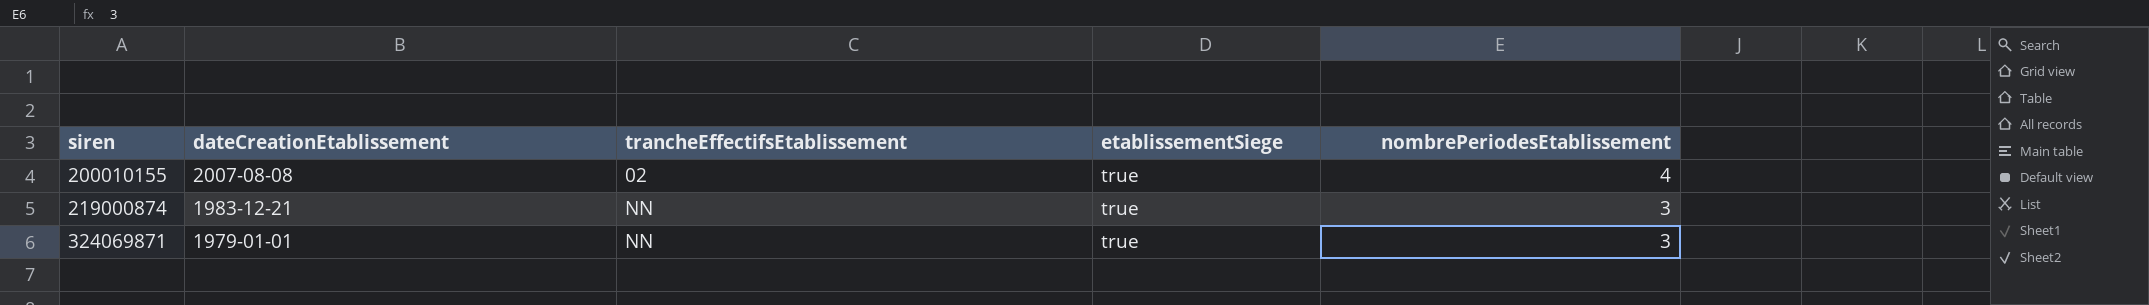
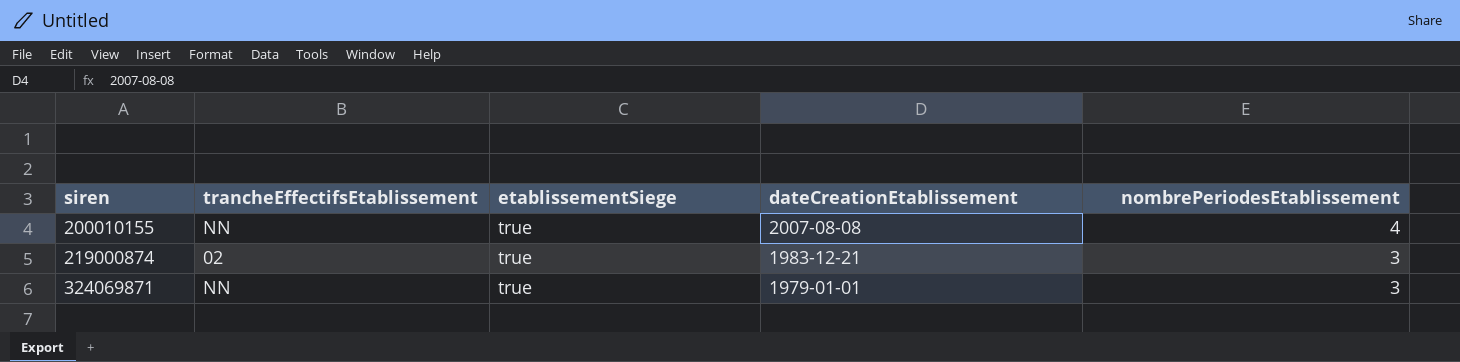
column dateCreationEtablissement | position: 2 -> 4
200010155 | trancheEffectifsEtablissement: 02 -> NN
219000874 | trancheEffectifsEtablissement: NN -> 02

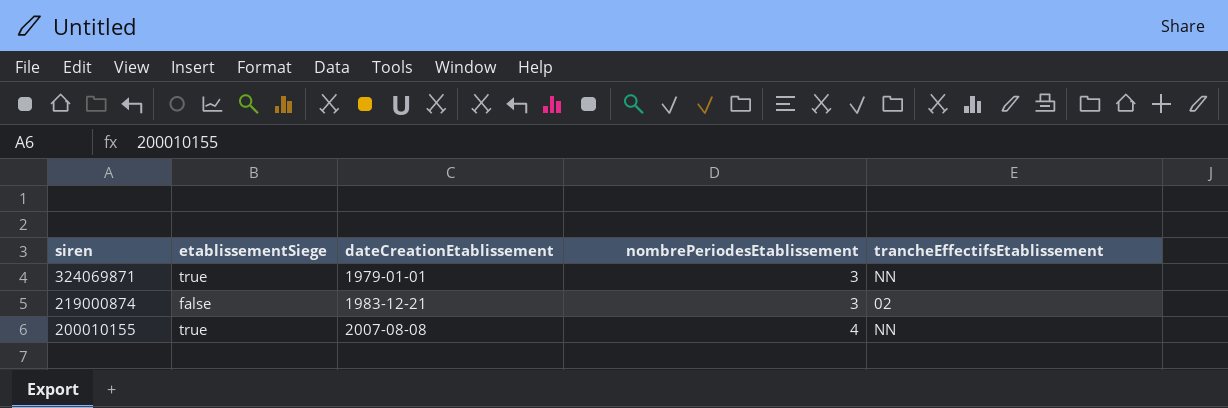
row order: siren ascending -> siren descending
column trancheEffectifsEtablissement | position: 2 -> 5
219000874 | etablissementSiege: true -> false

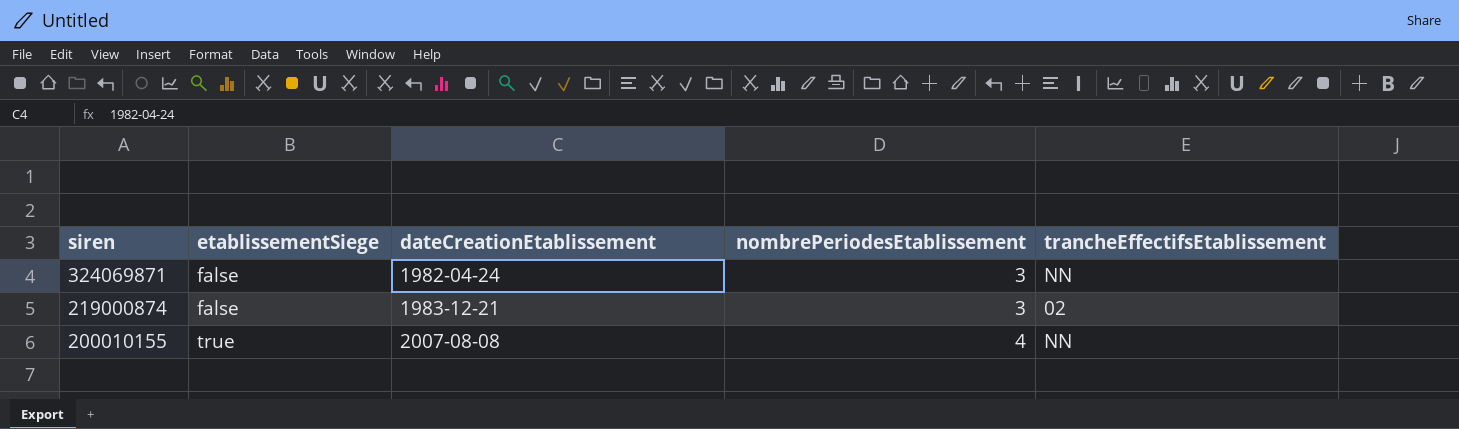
324069871 | etablissementSiege: true -> false
324069871 | dateCreationEtablissement: 1979-01-01 -> 1982-04-24

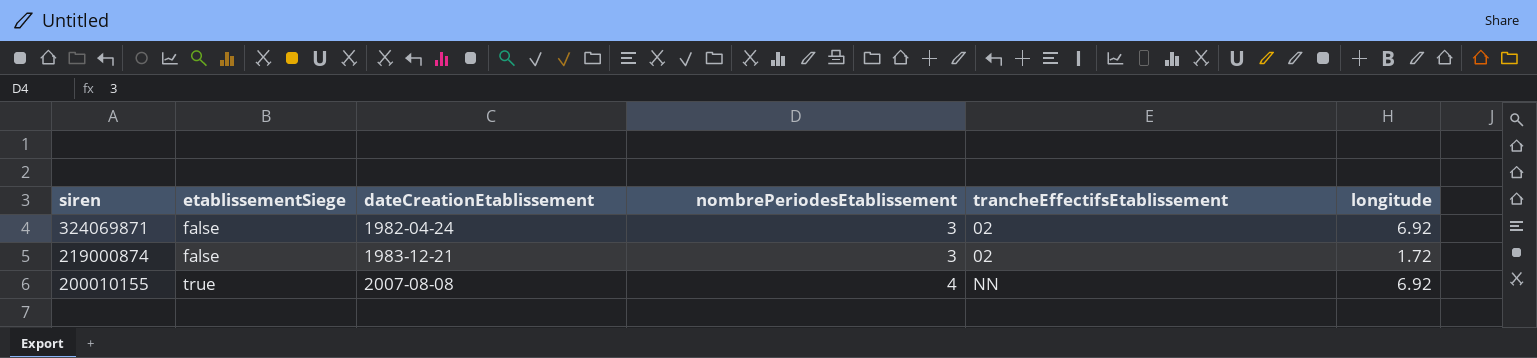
column longitude | position: none -> 6
324069871 | trancheEffectifsEtablissement: NN -> 02

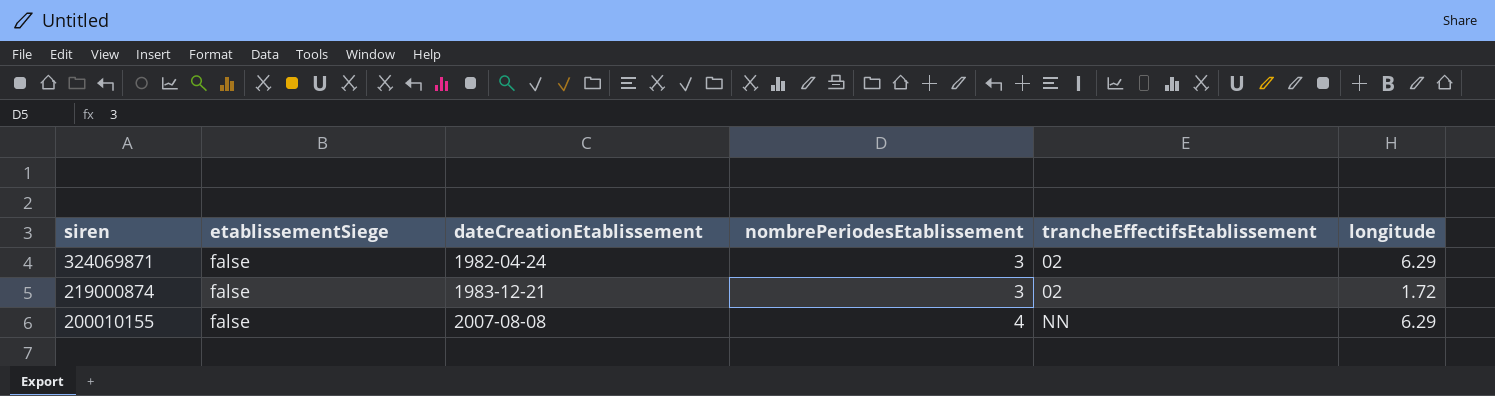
324069871 | longitude: 6.92 -> 6.29
200010155 | etablissementSiege: true -> false
200010155 | longitude: 6.92 -> 6.29

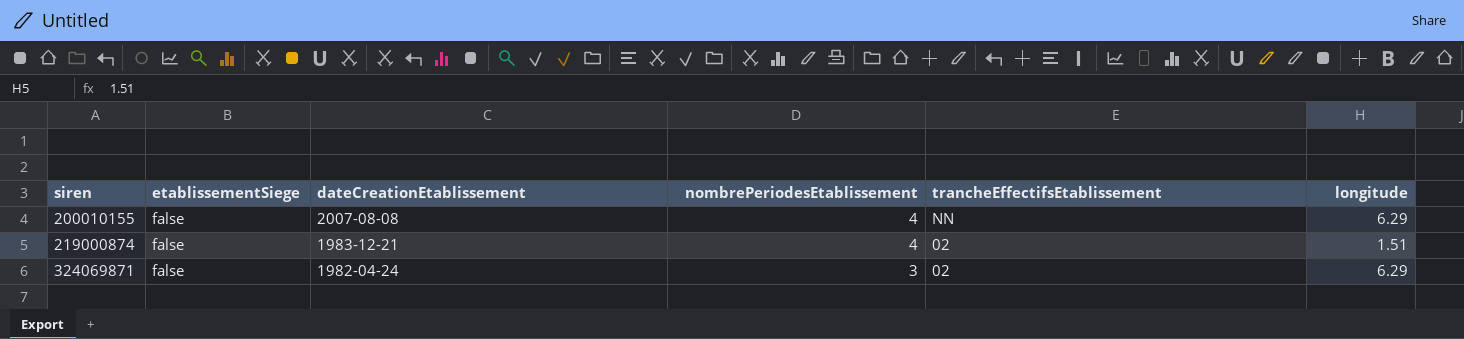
row order: siren descending -> siren ascending
219000874 | nombrePeriodesEtablissement: 3 -> 4
219000874 | longitude: 1.72 -> 1.51

